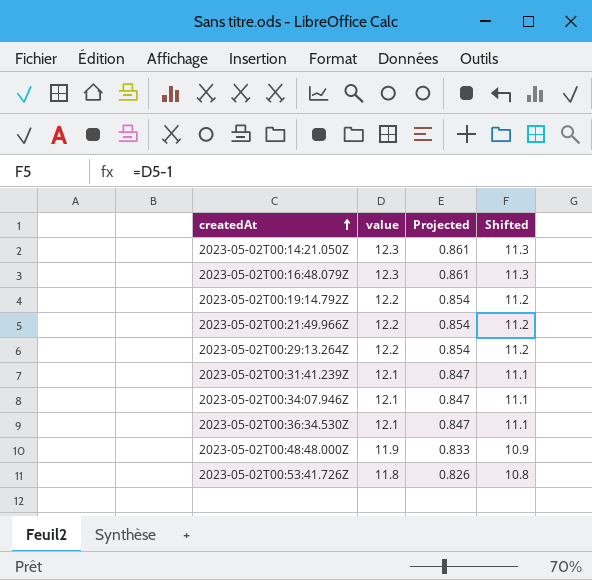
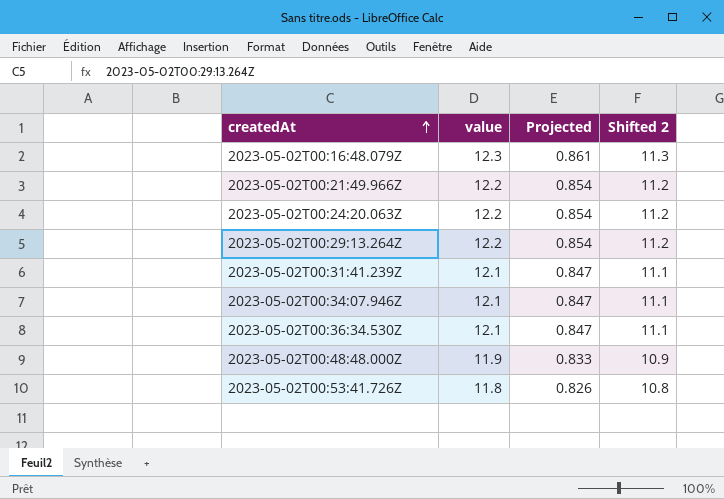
column name: Shifted -> Shifted 2
row 2023-05-02T00:14:21.050Z: 12.3 | 0.861 | 11.3 -> none
row 2023-05-02T00:19:14.792Z: 12.2 | 0.854 | 11.2 -> none
row 2023-05-02T00:24:20.063Z: none -> 12.2 | 0.854 | 11.2

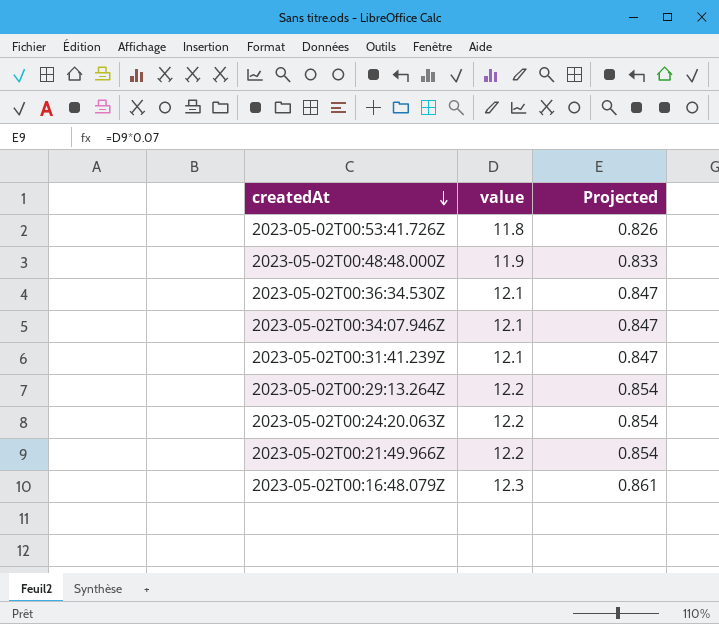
row order: createdAt ascending -> createdAt descending
column Shifted 2 | formula: [value] - 1 -> none

